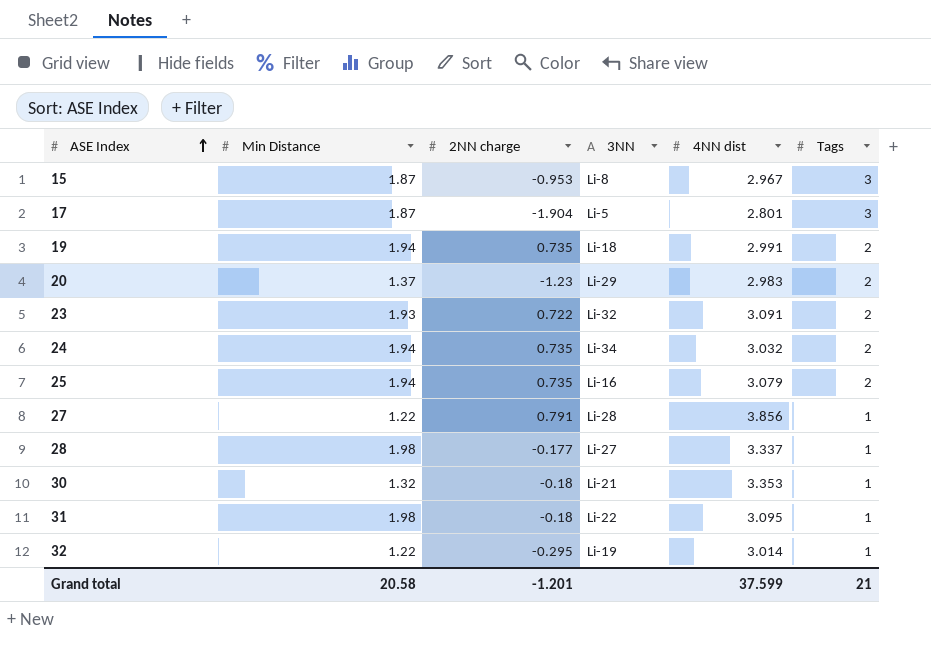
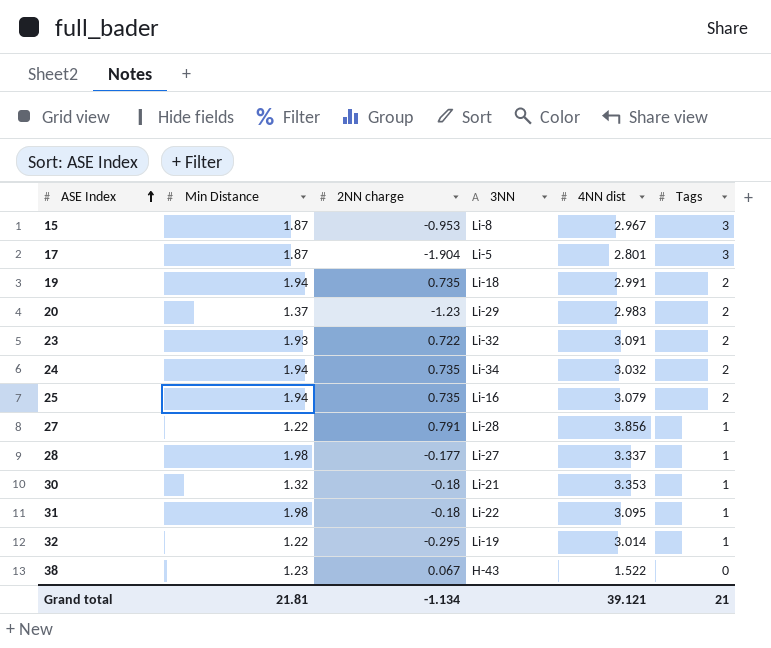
row 38: none -> 1.23 | 0.067 | H-43 | 1.522 | 0
Grand total | Min Distance: 20.58 -> 21.81
Grand total | 2NN charge: -1.201 -> -1.134
Grand total | 4NN dist: 37.599 -> 39.121

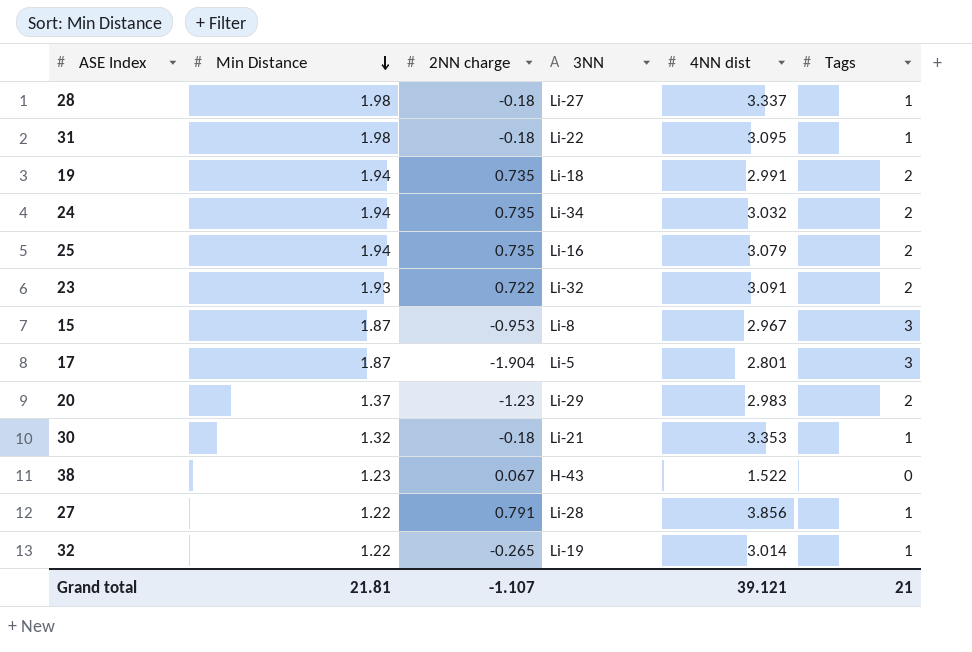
row order: ASE Index ascending -> Min Distance descending
28 | 2NN charge: -0.177 -> -0.18
32 | 2NN charge: -0.295 -> -0.265
Grand total | 2NN charge: -1.134 -> -1.107

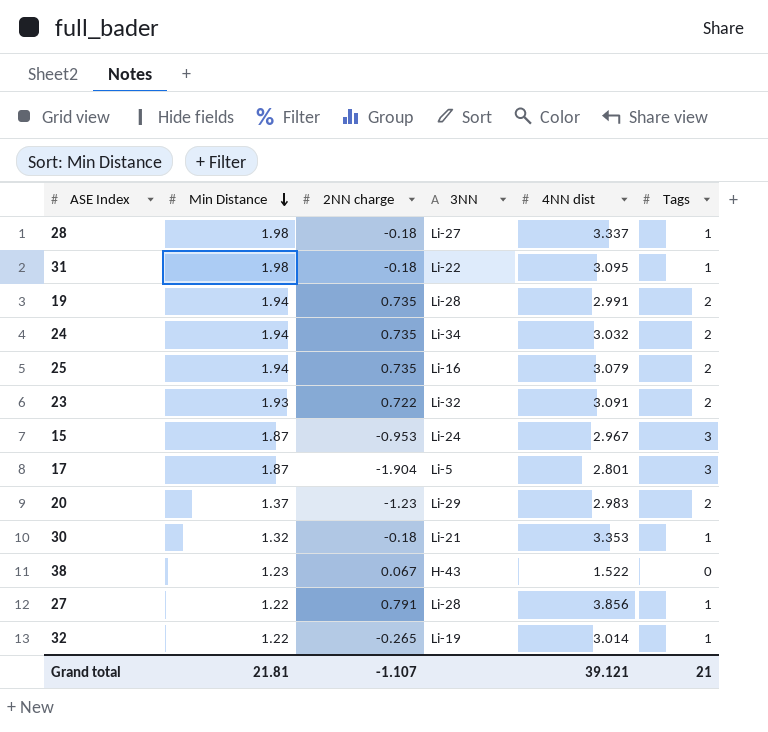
19 | 3NN: Li-18 -> Li-28
15 | 3NN: Li-8 -> Li-24

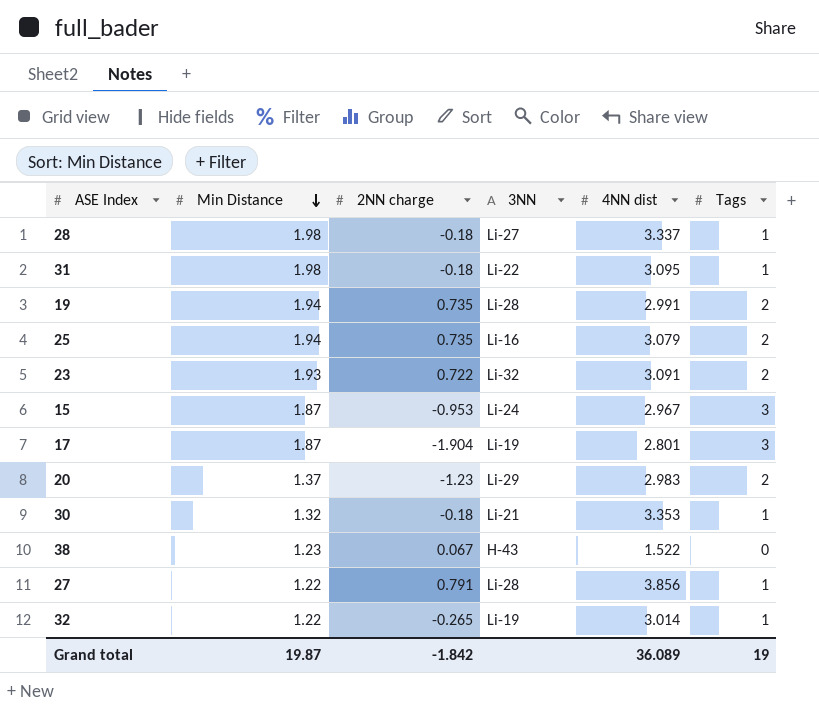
row 24: 1.94 | 0.735 | Li-34 | 3.032 | 2 -> none
17 | 3NN: Li-5 -> Li-19
Grand total | Min Distance: 21.81 -> 19.87
Grand total | 2NN charge: -1.107 -> -1.842
Grand total | 4NN dist: 39.121 -> 36.089
Grand total | Tags: 21 -> 19

